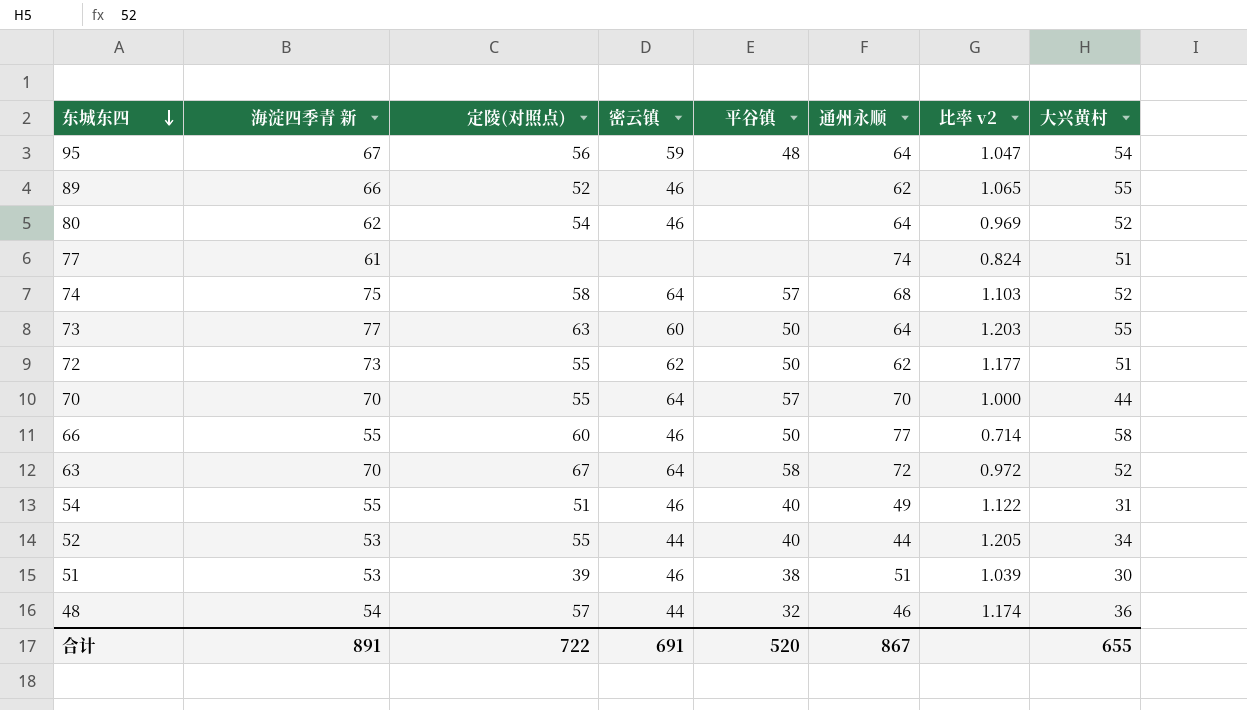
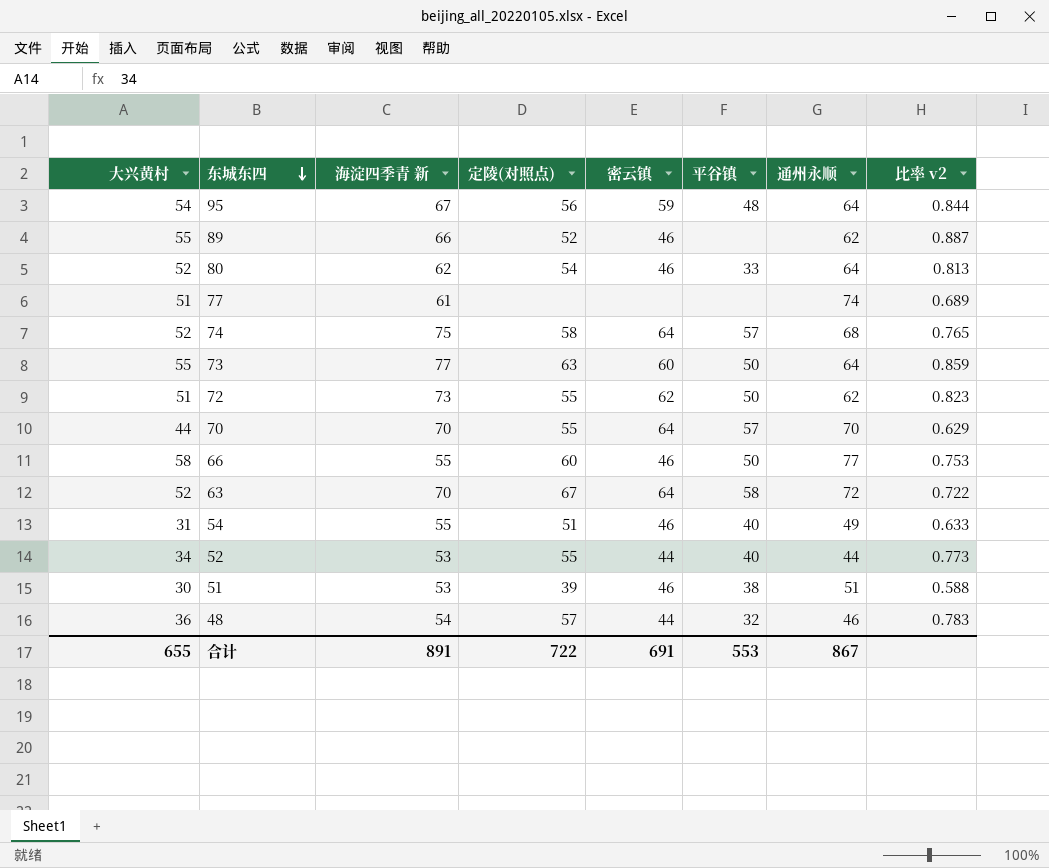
column 大兴黄村 | position: 8 -> 1
column 比率 v2 | formula: [海淀四季青 新] / [通州永顺] -> [大兴黄村] / [通州永顺]
80 | 平谷镇: none -> 33
合计 | 平谷镇: 520 -> 553

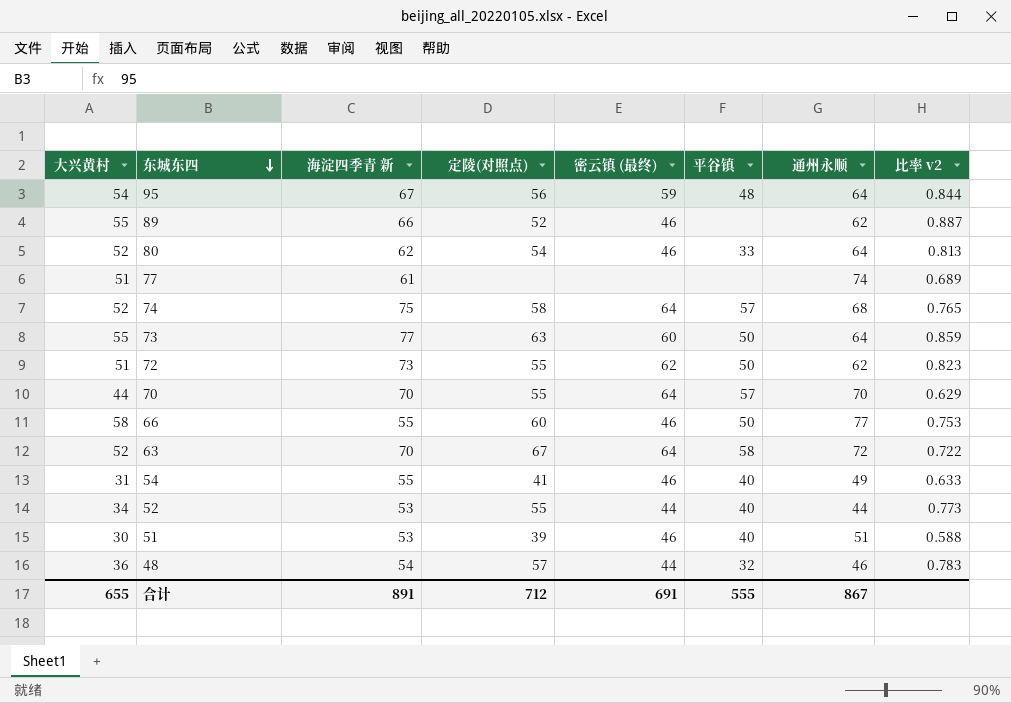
column name: 密云镇 -> 密云镇 (最终)
54 | 定陵(对照点): 51 -> 41
51 | 平谷镇: 38 -> 40
合计 | 定陵(对照点): 722 -> 712
合计 | 平谷镇: 553 -> 555

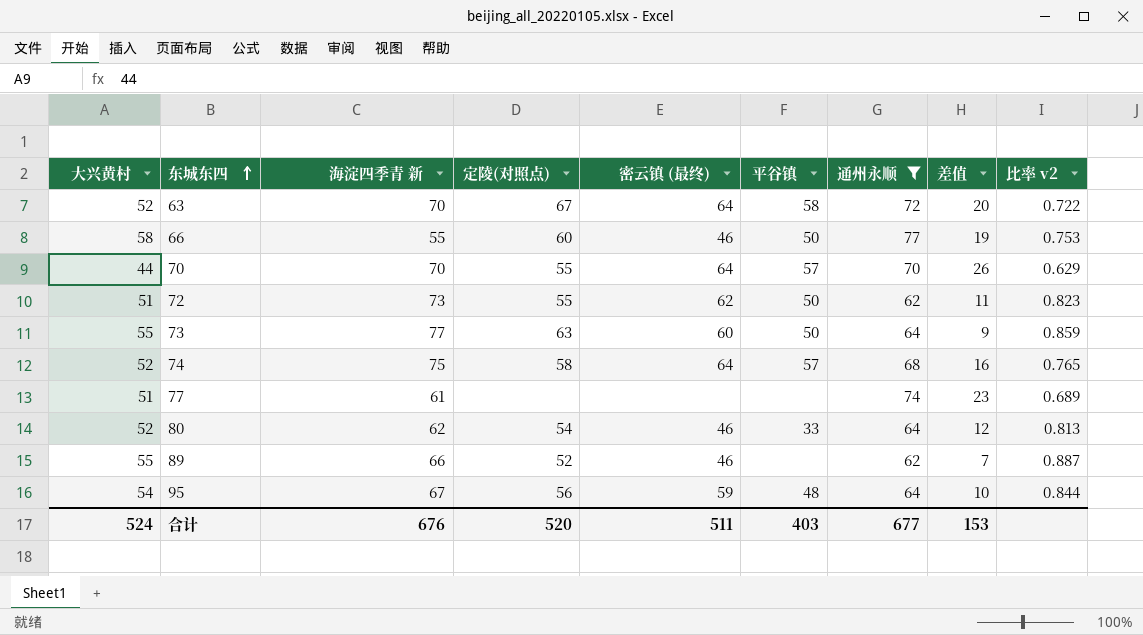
filter: none -> 通州永顺 >= 62
row order: 东城东四 descending -> 东城东四 ascending
column 差值 | formula: none -> [通州永顺] - [大兴黄村]
合计 | 大兴黄村: 655 -> 524
合计 | 海淀四季青 新: 891 -> 676
合计 | 定陵(对照点): 712 -> 520
合计 | 密云镇 (最终): 691 -> 511
合计 | 平谷镇: 555 -> 403
合计 | 通州永顺: 867 -> 677

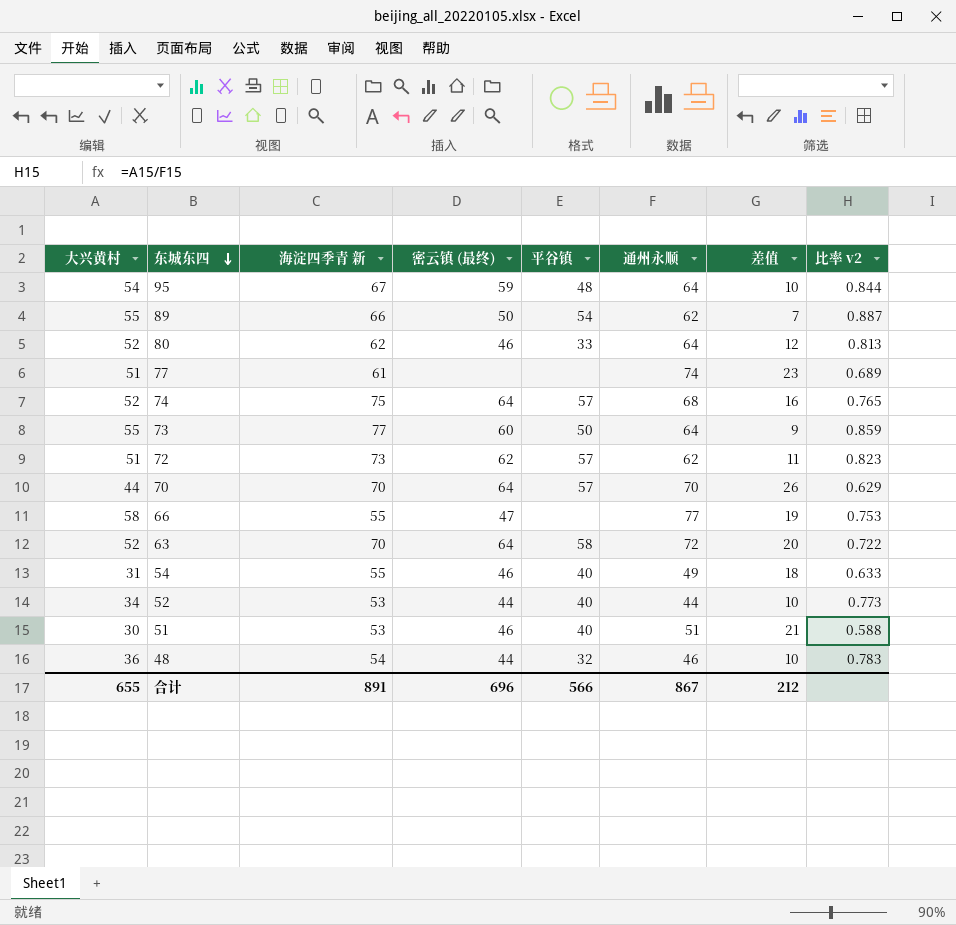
filter: 通州永顺 >= 62 -> none
row order: 东城东四 ascending -> 东城东四 descending
column 定陵(对照点) | position: 4 -> none
89 | 密云镇 (最终): 46 -> 50
89 | 平谷镇: none -> 54
72 | 平谷镇: 50 -> 57
66 | 密云镇 (最终): 46 -> 47
66 | 平谷镇: 50 -> none
合计 | 大兴黄村: 524 -> 655
合计 | 海淀四季青 新: 676 -> 891
合计 | 密云镇 (最终): 511 -> 696
合计 | 平谷镇: 403 -> 566
合计 | 通州永顺: 677 -> 867
合计 | 差值: 153 -> 212

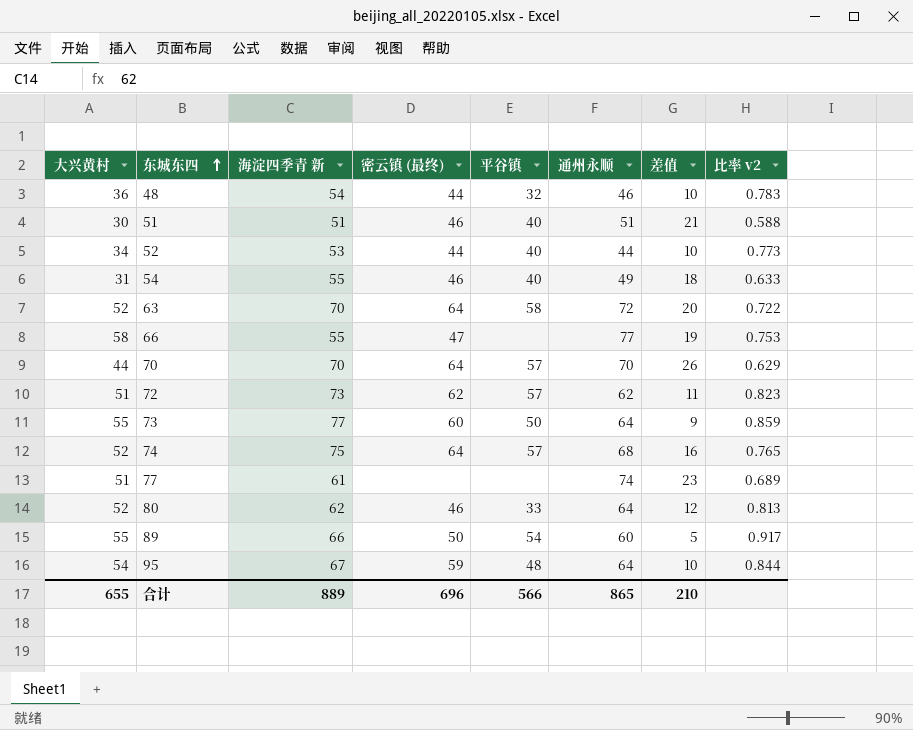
row order: 东城东四 descending -> 东城东四 ascending
51 | 海淀四季青 新: 53 -> 51
89 | 通州永顺: 62 -> 60
89 | 差值: 7 -> 5
89 | 比率 v2: 0.887 -> 0.917
合计 | 海淀四季青 新: 891 -> 889
合计 | 通州永顺: 867 -> 865
合计 | 差值: 212 -> 210

